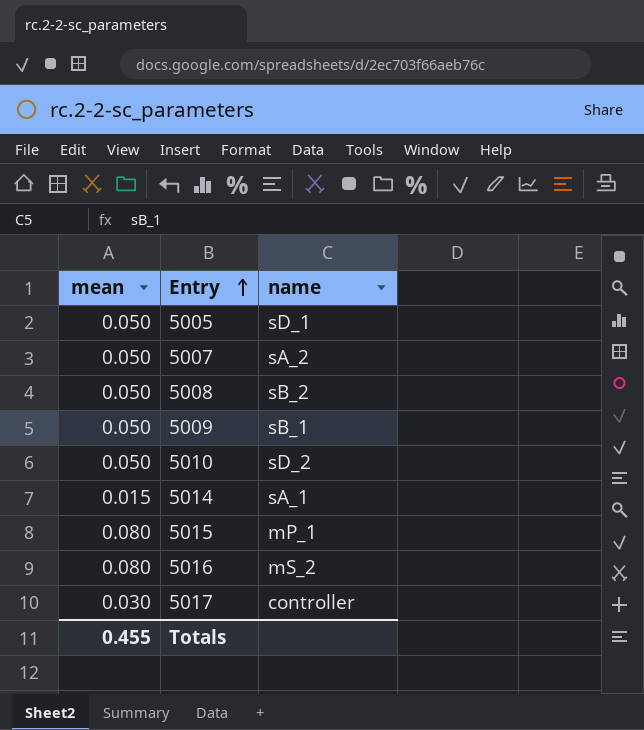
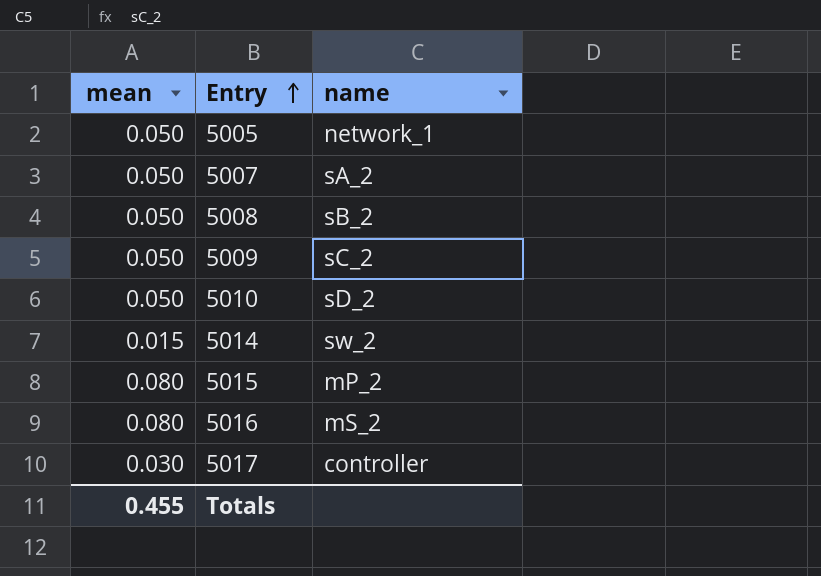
5005 | name: sD_1 -> network_1
5009 | name: sB_1 -> sC_2
5014 | name: sA_1 -> sw_2
5015 | name: mP_1 -> mP_2

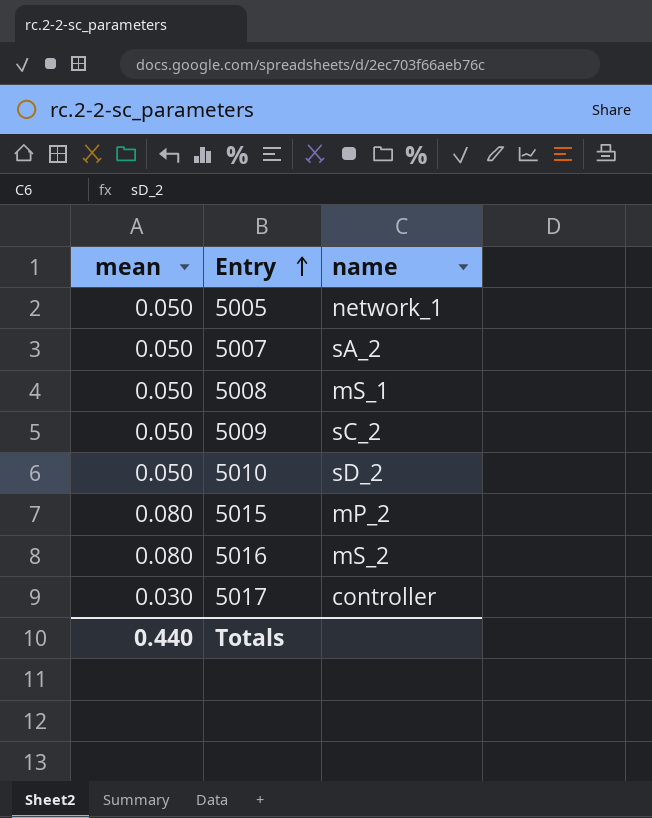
row 5014: 0.015 | sw_2 -> none
5008 | name: sB_2 -> mS_1
Totals | mean: 0.455 -> 0.440

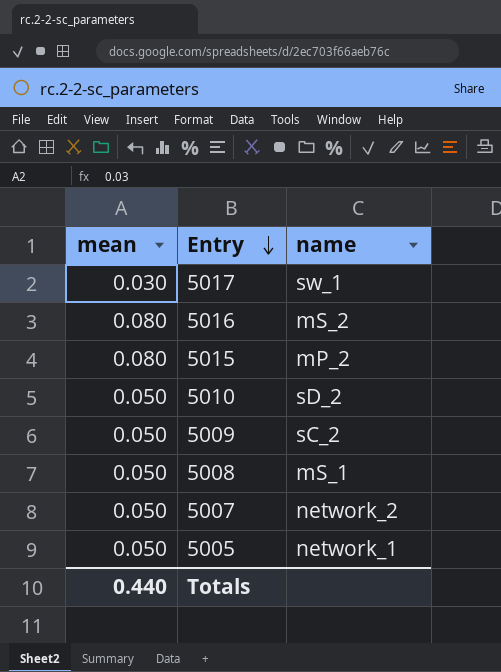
row order: Entry ascending -> Entry descending
5017 | name: controller -> sw_1
5007 | name: sA_2 -> network_2

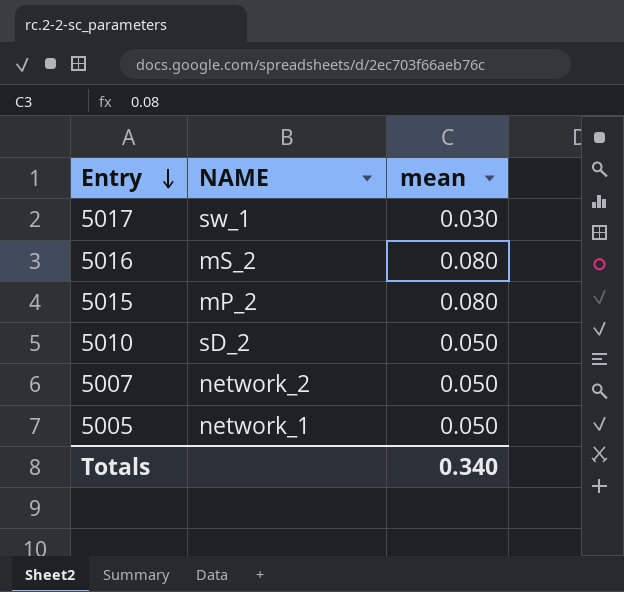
column name: name -> NAME
column mean | position: 1 -> 3
row 5009: 0.050 | sC_2 -> none
row 5008: 0.050 | mS_1 -> none
Totals | mean: 0.440 -> 0.340

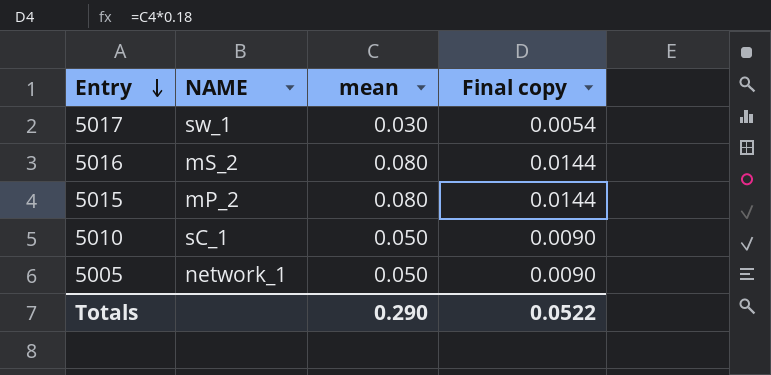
column Final copy | formula: none -> [mean] * 0.18
row 5007: network_2 | 0.050 -> none
5010 | NAME: sD_2 -> sC_1
Totals | mean: 0.340 -> 0.290

